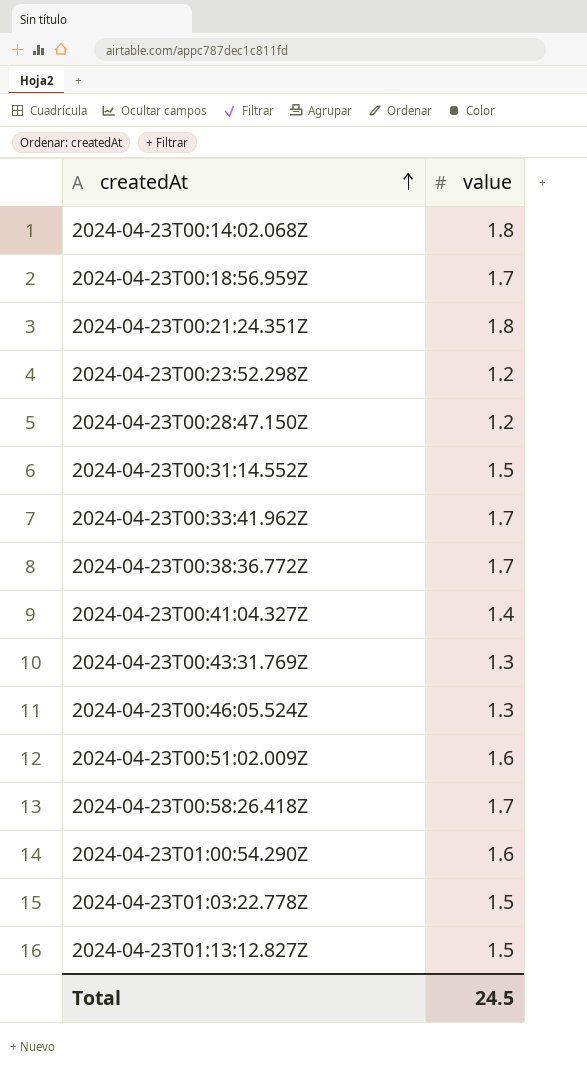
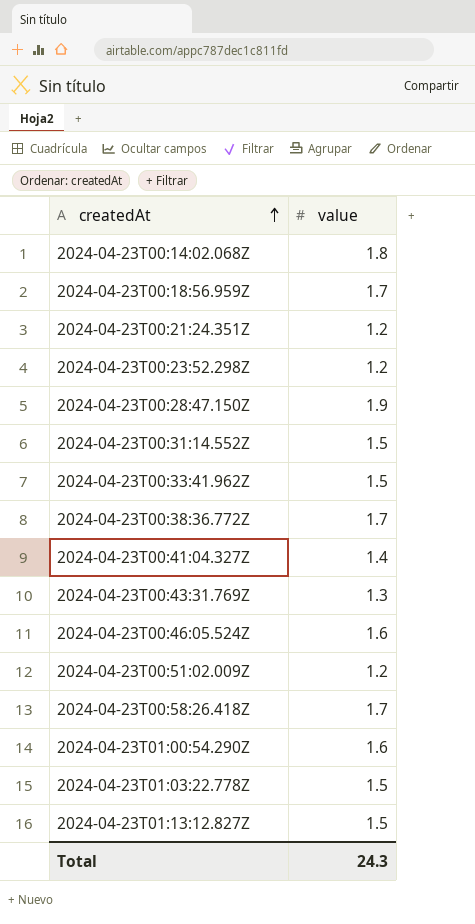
2024-04-23T00:21:24.351Z | value: 1.8 -> 1.2
2024-04-23T00:28:47.150Z | value: 1.2 -> 1.9
2024-04-23T00:33:41.962Z | value: 1.7 -> 1.5
2024-04-23T00:46:05.524Z | value: 1.3 -> 1.6
2024-04-23T00:51:02.009Z | value: 1.6 -> 1.2
Total | value: 24.5 -> 24.3

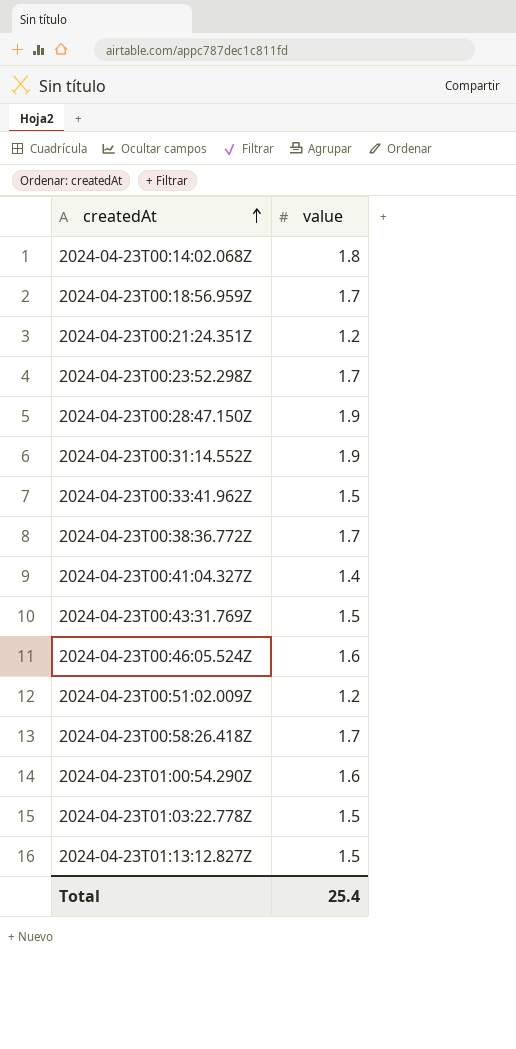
2024-04-23T00:23:52.298Z | value: 1.2 -> 1.7
2024-04-23T00:31:14.552Z | value: 1.5 -> 1.9
2024-04-23T00:43:31.769Z | value: 1.3 -> 1.5
Total | value: 24.3 -> 25.4

